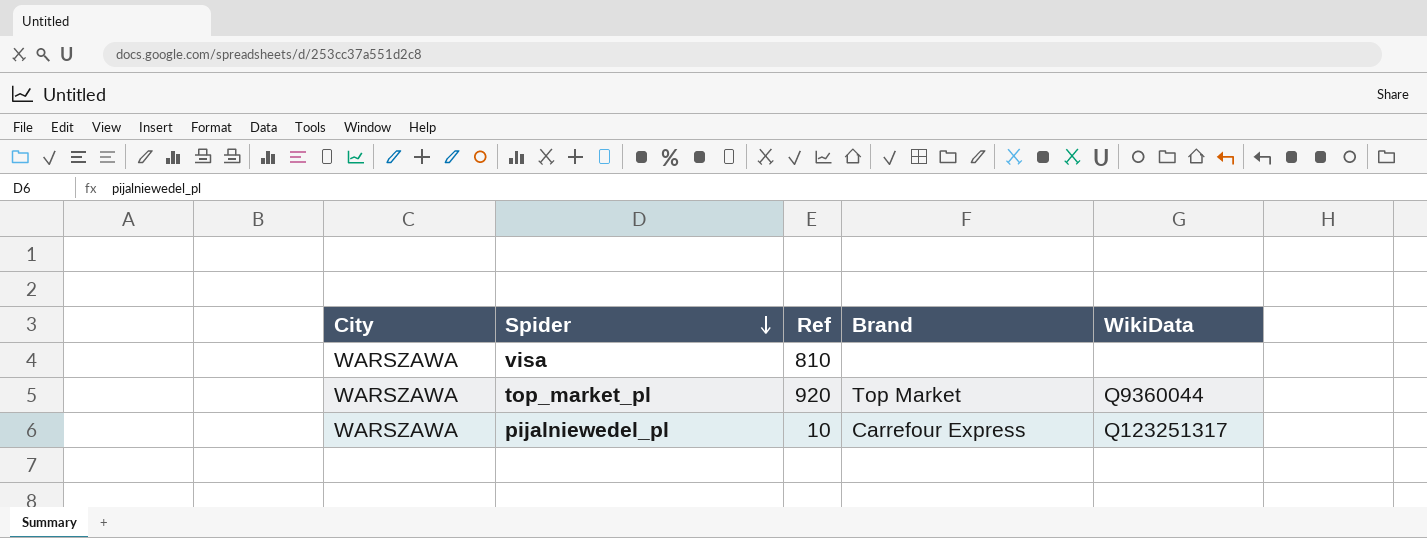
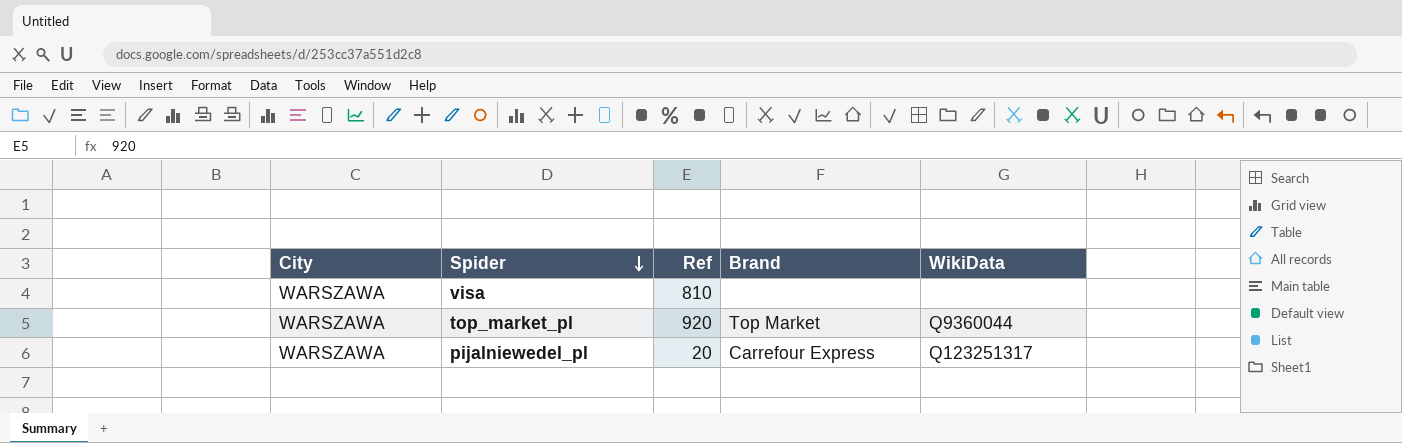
pijalniewedel_pl | Ref: 10 -> 20

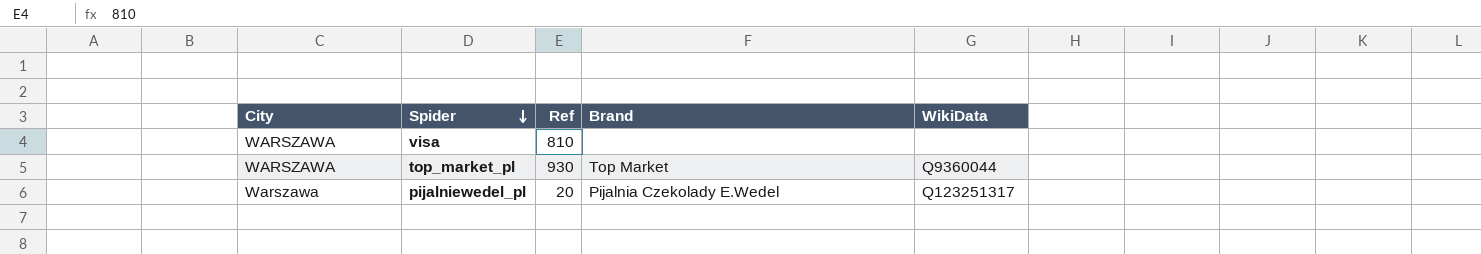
top_market_pl | Ref: 920 -> 930
pijalniewedel_pl | City: WARSZAWA -> Warszawa
pijalniewedel_pl | Brand: Carrefour Express -> Pijalnia Czekolady E.Wedel

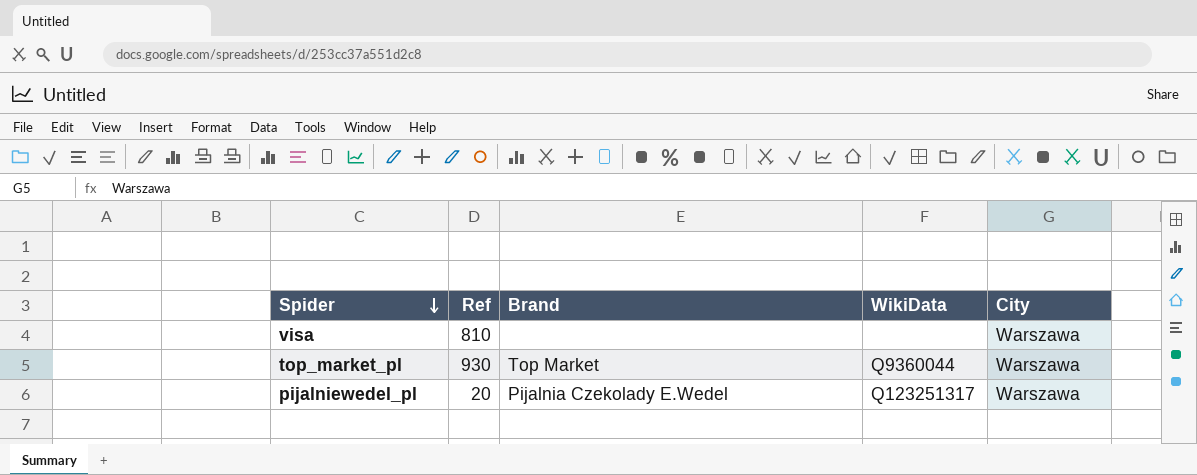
column City | position: 1 -> 5
visa | City: WARSZAWA -> Warszawa
top_market_pl | City: WARSZAWA -> Warszawa

